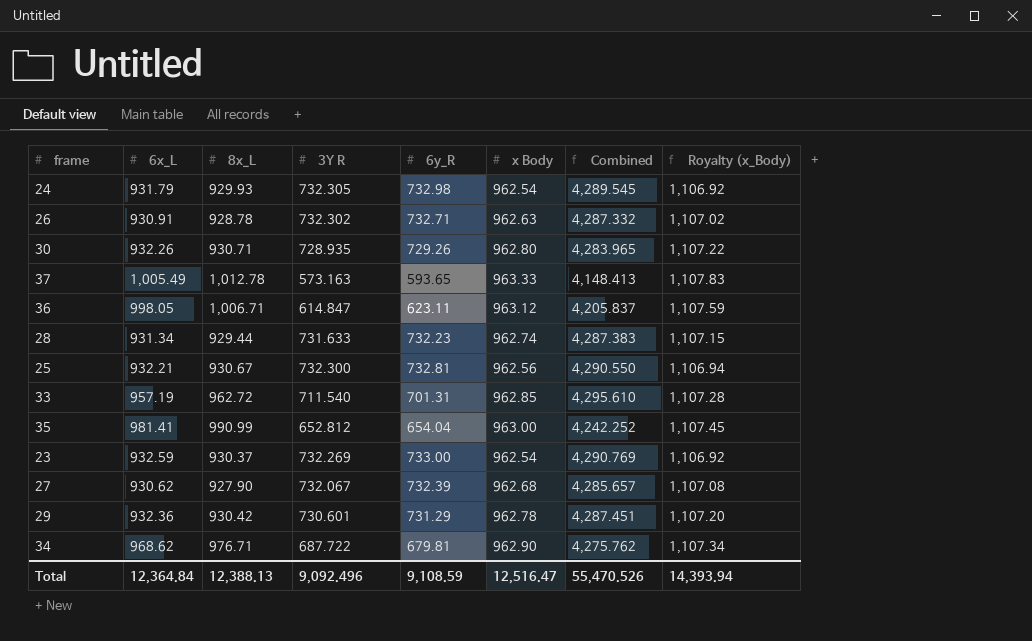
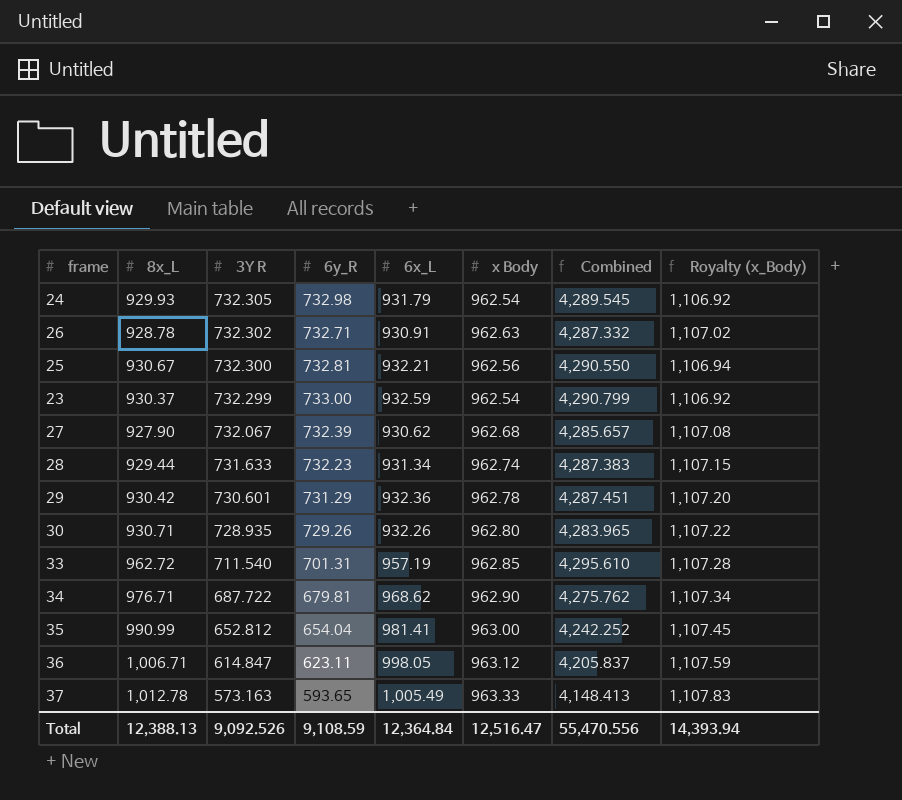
row order: none -> 3Y R descending
column 6x_L | position: 2 -> 5
23 | 3Y R: 732.269 -> 732.299
23 | Combined: 4,290.769 -> 4,290.799
Total | 3Y R: 9,092.496 -> 9,092.526
Total | Combined: 55,470.526 -> 55,470.556

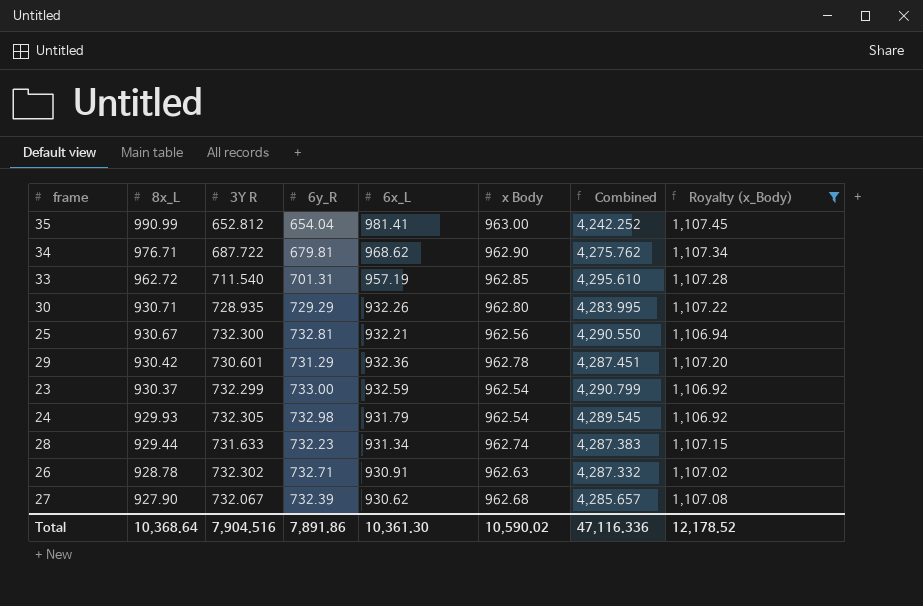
filter: none -> Royalty (x_Body) <= 1,107.45
row order: 3Y R descending -> 8x_L descending
30 | 6y_R: 729.26 -> 729.29
30 | Combined: 4,283.965 -> 4,283.995
Total | 8x_L: 12,388.13 -> 10,368.64
Total | 3Y R: 9,092.526 -> 7,904.516
Total | 6y_R: 9,108.59 -> 7,891.86
Total | 6x_L: 12,364.84 -> 10,361.30
Total | x Body: 12,516.47 -> 10,590.02
Total | Combined: 55,470.556 -> 47,116.336
Total | Royalty (x_Body): 14,393.94 -> 12,178.52

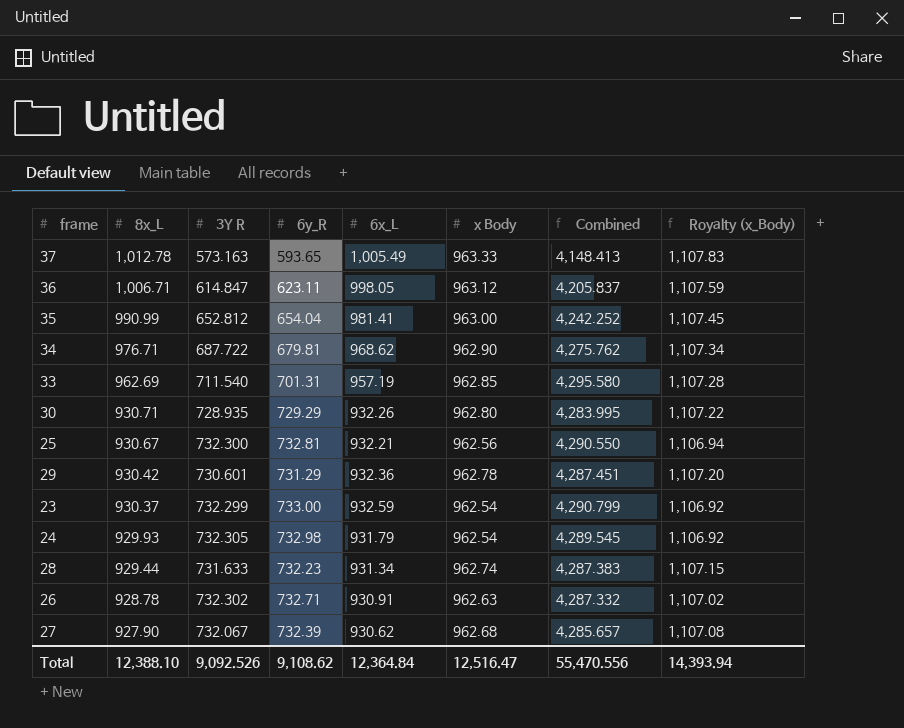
filter: Royalty (x_Body) <= 1,107.45 -> none
33 | 8x_L: 962.72 -> 962.69
33 | Combined: 4,295.610 -> 4,295.580
Total | 8x_L: 10,368.64 -> 12,388.10
Total | 3Y R: 7,904.516 -> 9,092.526
Total | 6y_R: 7,891.86 -> 9,108.62
Total | 6x_L: 10,361.30 -> 12,364.84
Total | x Body: 10,590.02 -> 12,516.47
Total | Combined: 47,116.336 -> 55,470.556
Total | Royalty (x_Body): 12,178.52 -> 14,393.94

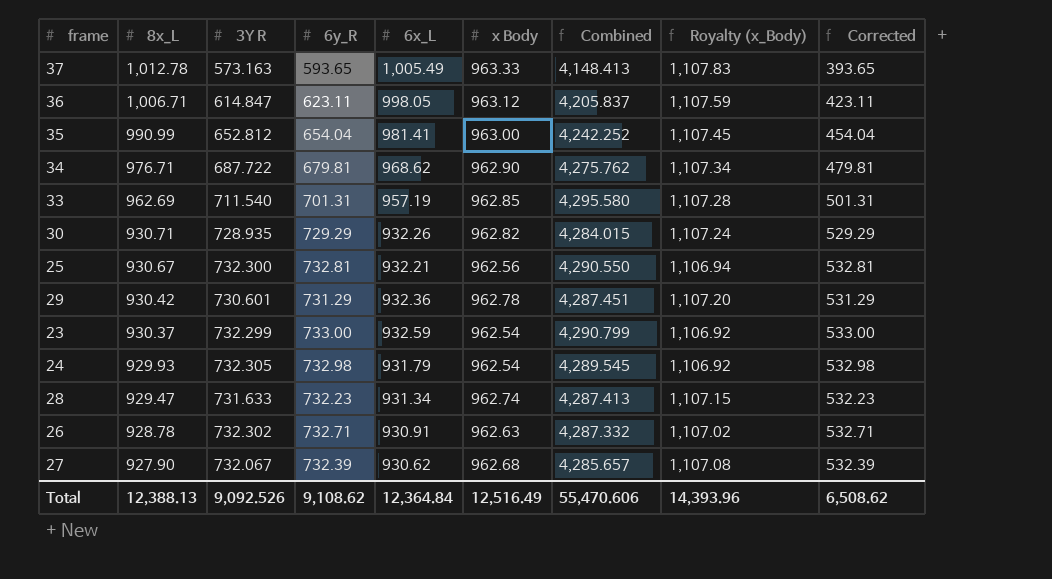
column Corrected | formula: none -> [6y_R] - 200
30 | x Body: 962.80 -> 962.82
30 | Combined: 4,283.995 -> 4,284.015
30 | Royalty (x_Body): 1,107.22 -> 1,107.24
28 | 8x_L: 929.44 -> 929.47
28 | Combined: 4,287.383 -> 4,287.413
Total | 8x_L: 12,388.10 -> 12,388.13
Total | x Body: 12,516.47 -> 12,516.49
Total | Combined: 55,470.556 -> 55,470.606
Total | Royalty (x_Body): 14,393.94 -> 14,393.96

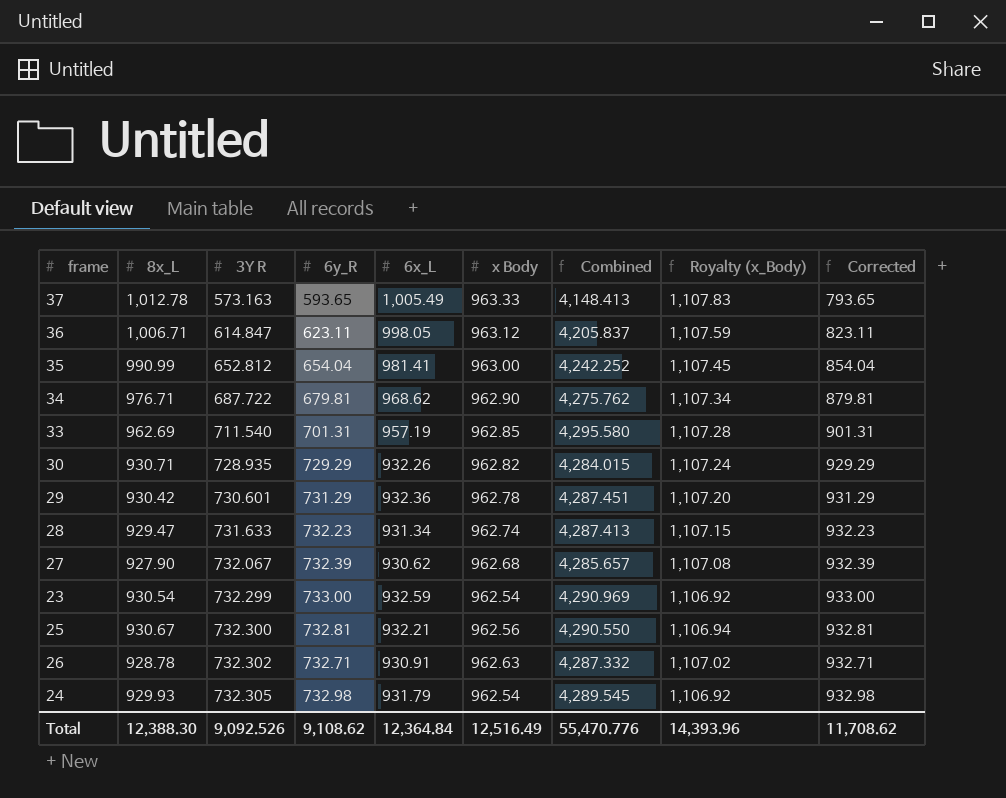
row order: 8x_L descending -> 3Y R ascending
column Corrected | formula: [6y_R] - 200 -> [6y_R] + 200
23 | 8x_L: 930.37 -> 930.54
23 | Combined: 4,290.799 -> 4,290.969
Total | 8x_L: 12,388.13 -> 12,388.30
Total | Combined: 55,470.606 -> 55,470.776
Total | Corrected: 6,508.62 -> 11,708.62

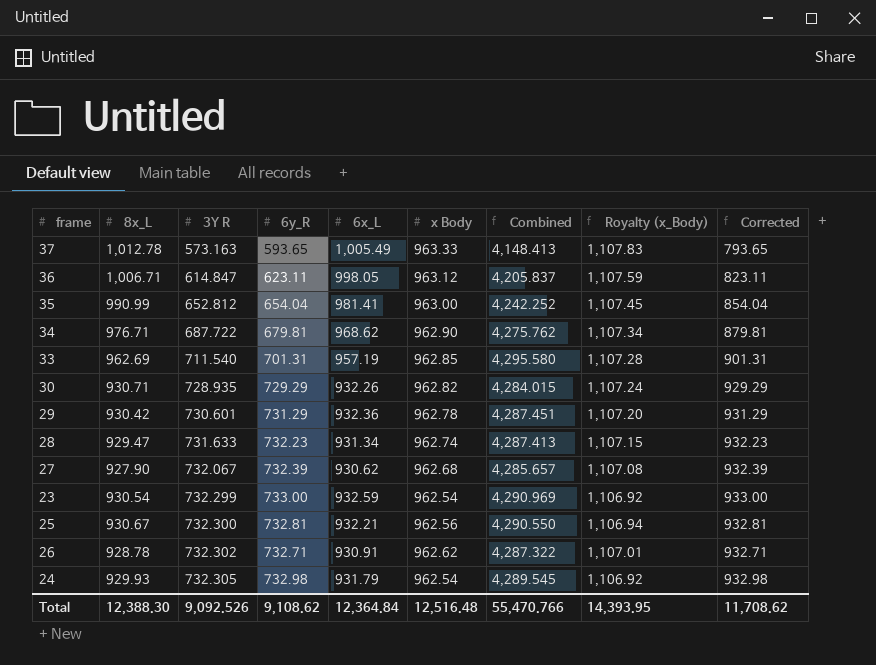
26 | x Body: 962.63 -> 962.62
26 | Combined: 4,287.332 -> 4,287.322
26 | Royalty (x_Body): 1,107.02 -> 1,107.01
Total | x Body: 12,516.49 -> 12,516.48
Total | Combined: 55,470.776 -> 55,470.766
Total | Royalty (x_Body): 14,393.96 -> 14,393.95

